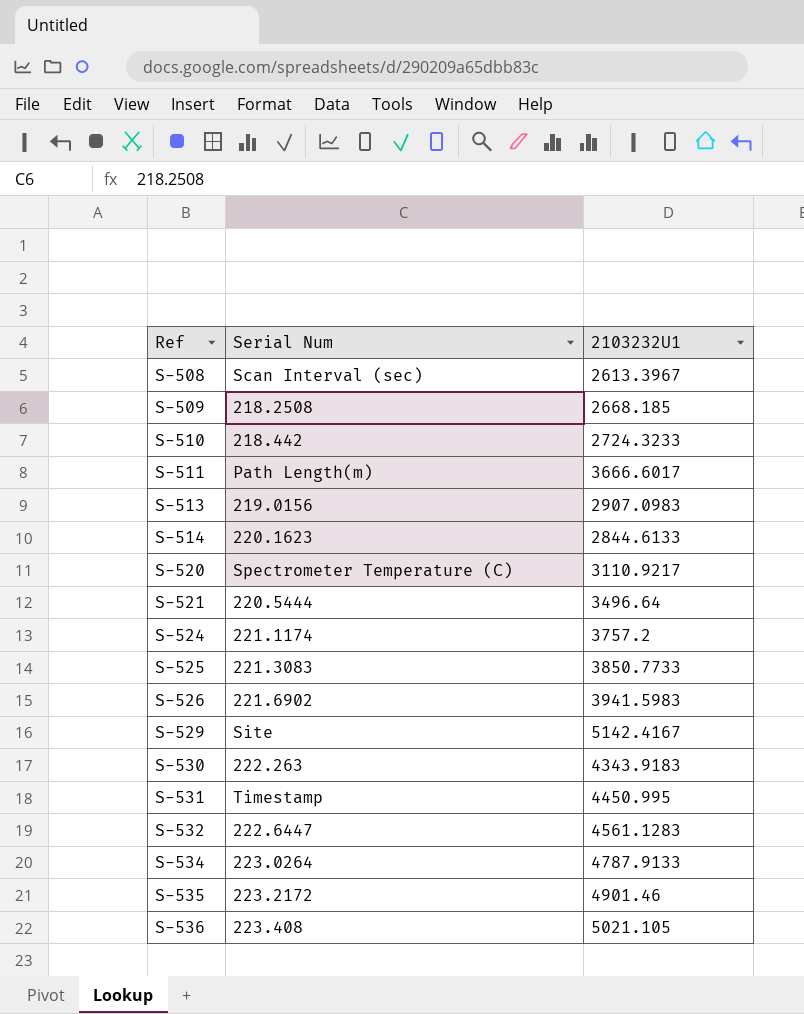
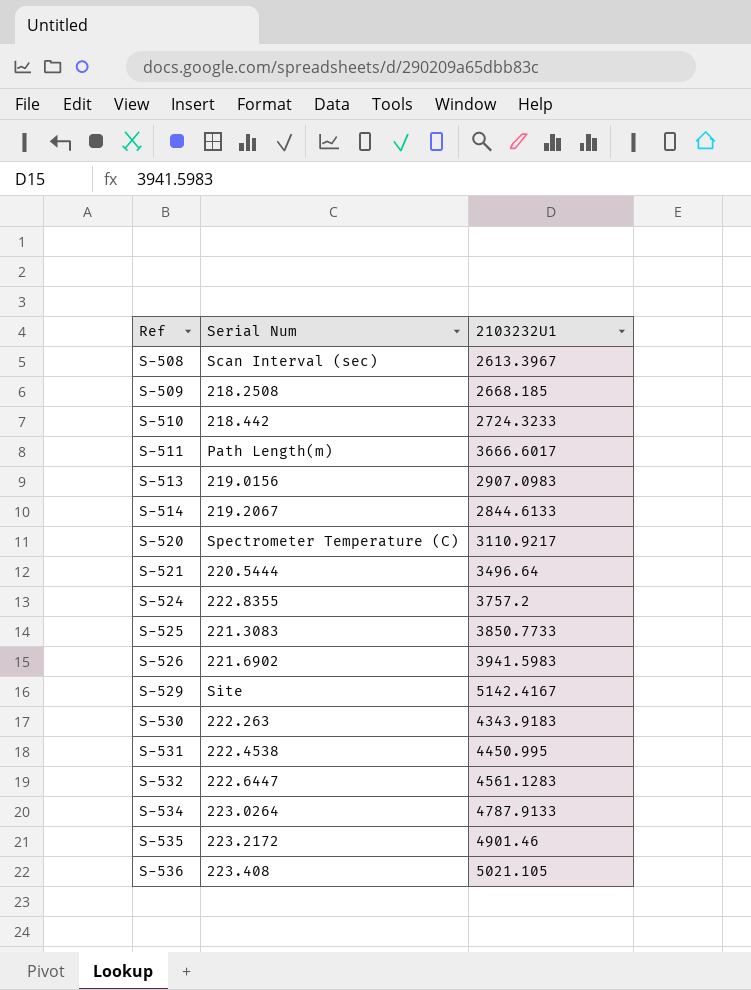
S-514 | Serial Num: 220.1623 -> 219.2067
S-524 | Serial Num: 221.1174 -> 222.8355
S-531 | Serial Num: Timestamp -> 222.4538

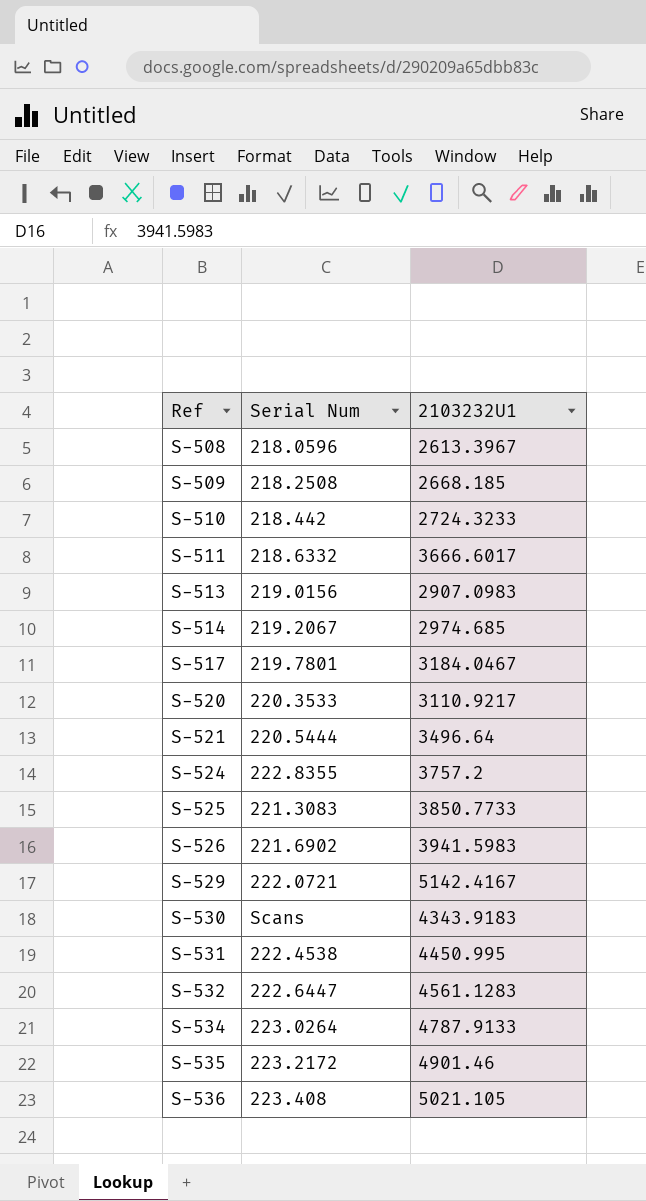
S-508 | Serial Num: Scan Interval (sec) -> 218.0596
S-511 | Serial Num: Path Length(m) -> 218.6332
S-514 | 2103232U1: 2844.6133 -> 2974.685
row S-517: none -> 219.7801 | 3184.0467
S-520 | Serial Num: Spectrometer Temperature (C) -> 220.3533
S-529 | Serial Num: Site -> 222.0721
S-530 | Serial Num: 222.263 -> Scans

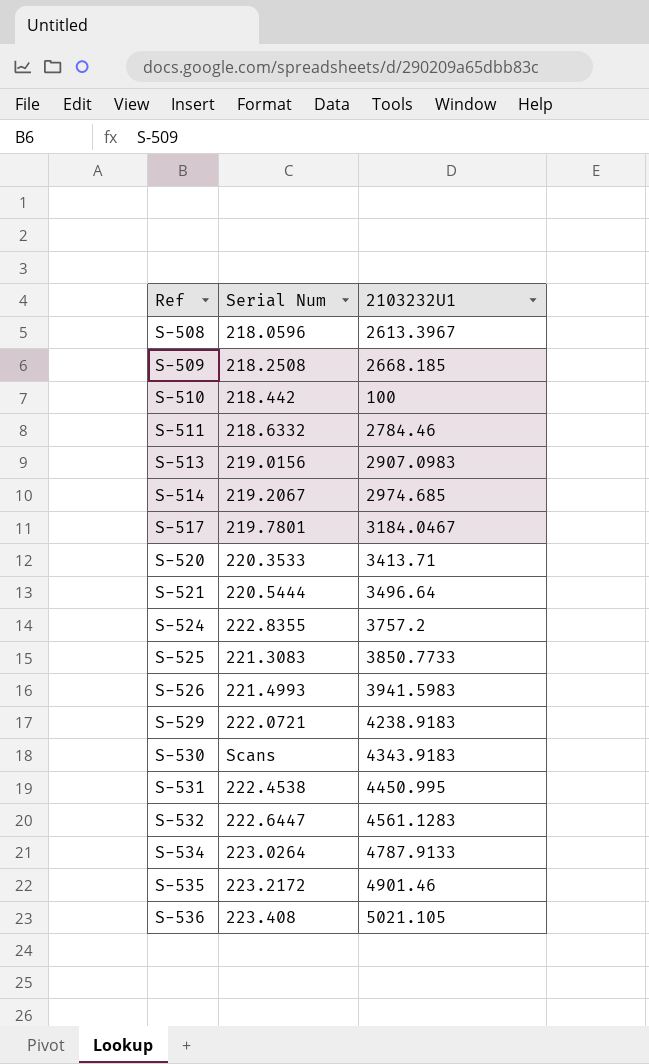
S-510 | 2103232U1: 2724.3233 -> 100
S-511 | 2103232U1: 3666.6017 -> 2784.46
S-520 | 2103232U1: 3110.9217 -> 3413.71
S-526 | Serial Num: 221.6902 -> 221.4993
S-529 | 2103232U1: 5142.4167 -> 4238.9183

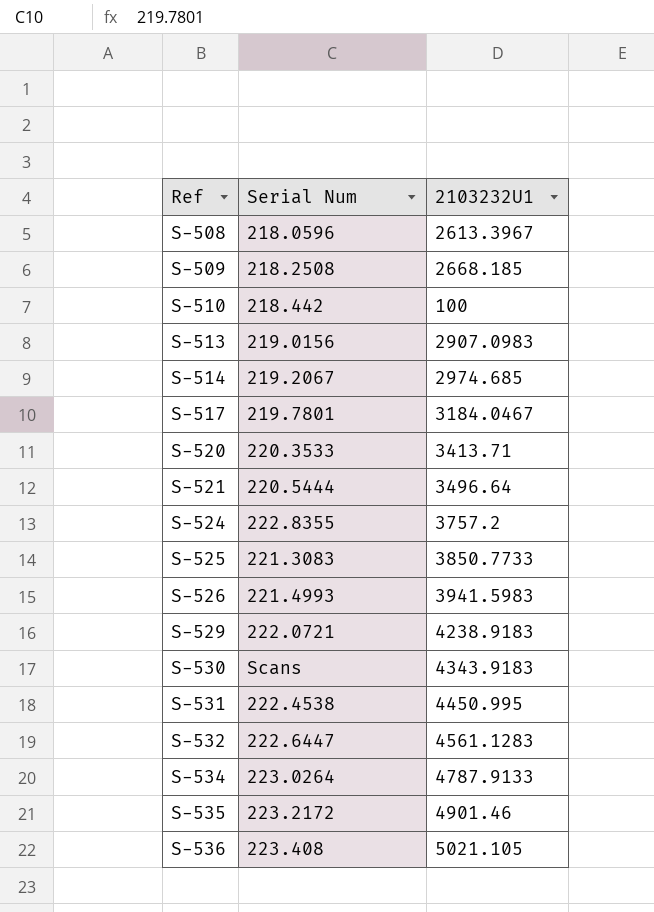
row S-511: 218.6332 | 2784.46 -> none

